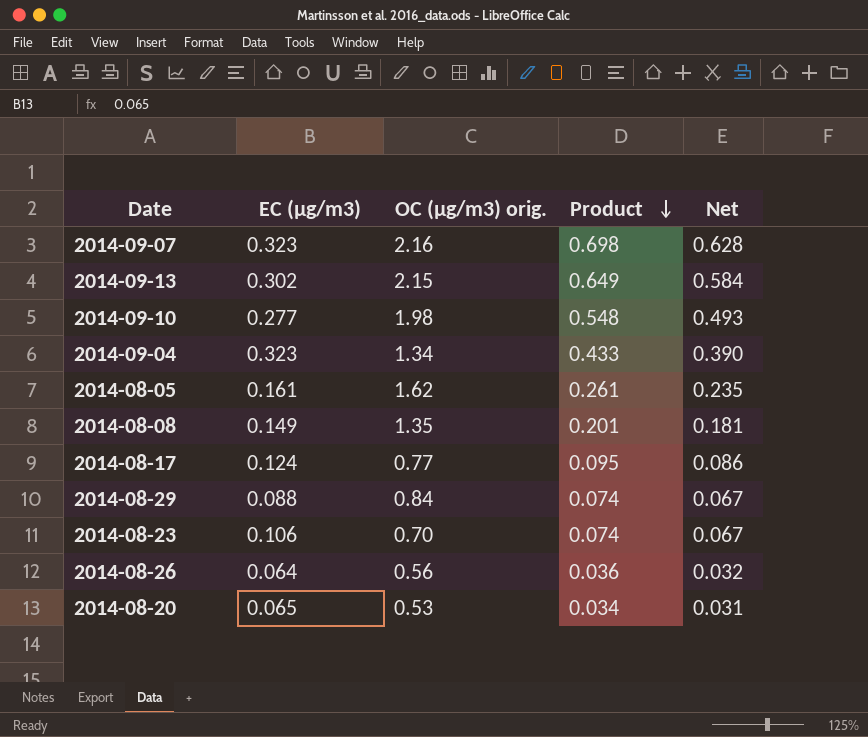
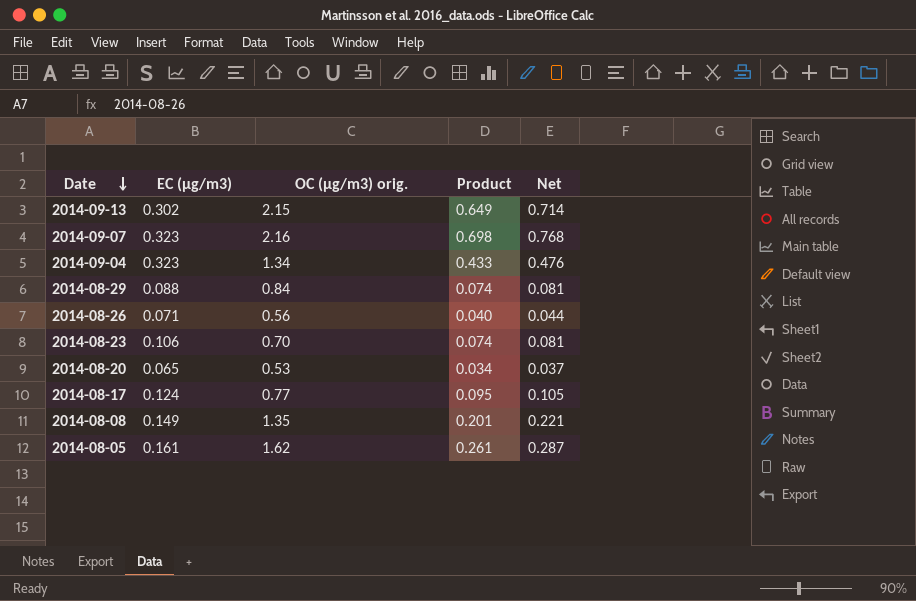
row order: Product descending -> Date descending
column Net | formula: [Product] * 0.9 -> [Product] * 1.1
row 2014-09-10: 0.277 | 1.98 | 0.548 | 0.493 -> none
2014-08-26 | EC (µg/m3): 0.064 -> 0.071
2014-08-26 | Product: 0.036 -> 0.040

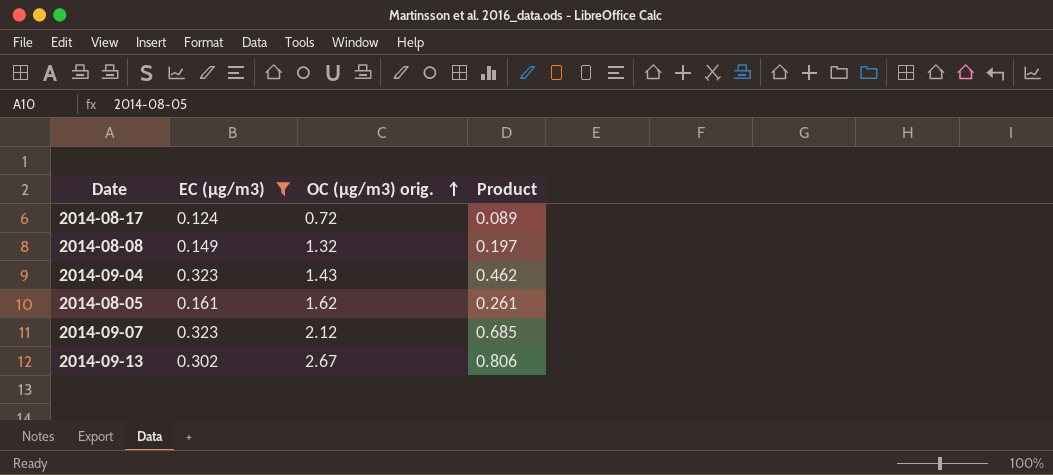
filter: none -> EC (µg/m3) >= 0.124
row order: Date descending -> OC (µg/m3) orig. ascending
column Net | formula: [Product] * 1.1 -> none
2014-08-17 | OC (µg/m3) orig.: 0.77 -> 0.72
2014-08-17 | Product: 0.095 -> 0.089
2014-08-08 | OC (µg/m3) orig.: 1.35 -> 1.32
2014-08-08 | Product: 0.201 -> 0.197
2014-09-04 | OC (µg/m3) orig.: 1.34 -> 1.43
2014-09-04 | Product: 0.433 -> 0.462
2014-09-07 | OC (µg/m3) orig.: 2.16 -> 2.12
2014-09-07 | Product: 0.698 -> 0.685
2014-09-13 | OC (µg/m3) orig.: 2.15 -> 2.67
2014-09-13 | Product: 0.649 -> 0.806

